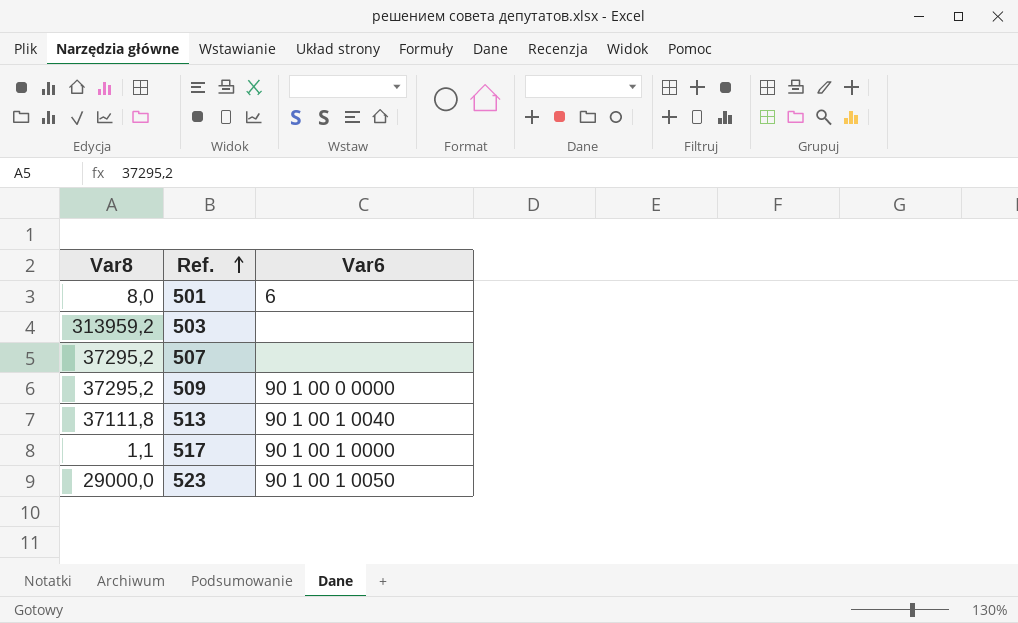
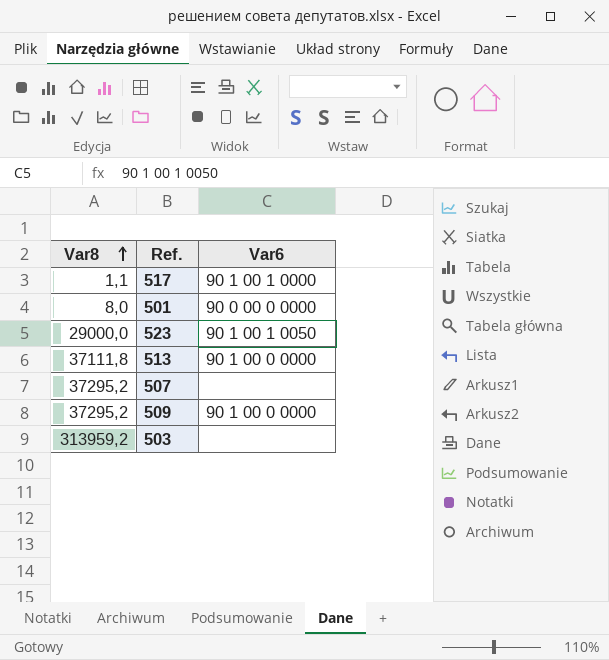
row order: Ref. ascending -> Var8 ascending
501 | Var6: 6 -> 90 0 00 0 0000
513 | Var6: 90 1 00 1 0040 -> 90 1 00 0 0000

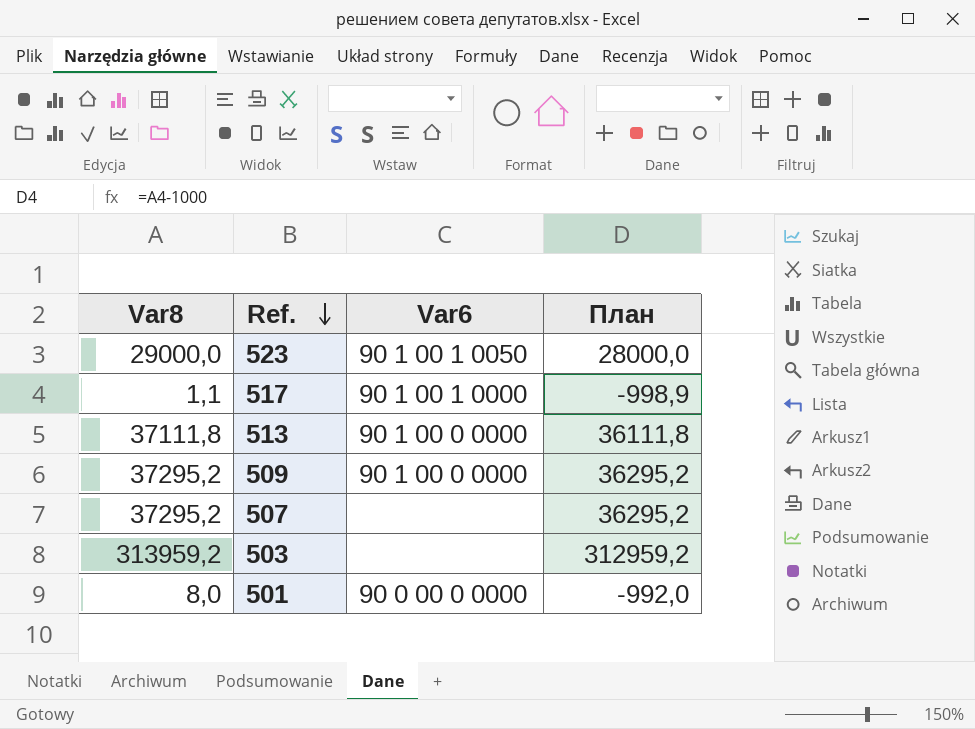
row order: Var8 ascending -> Ref. descending
column План | formula: none -> [Var8] - 1000

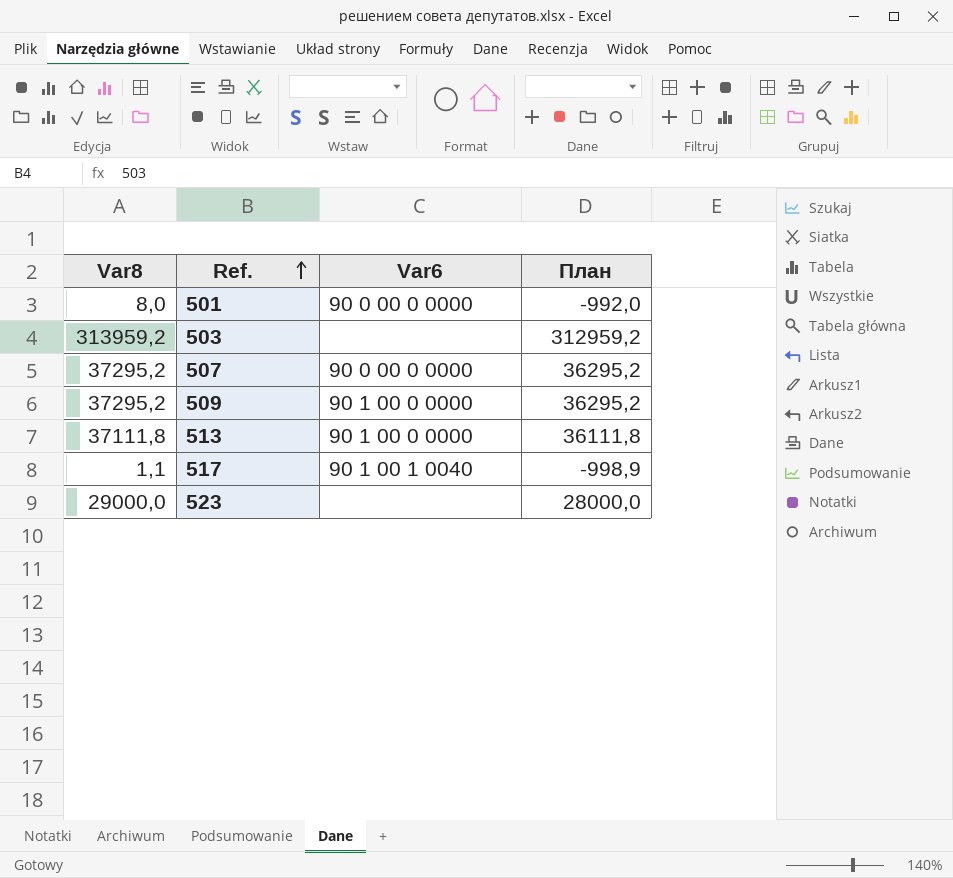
row order: Ref. descending -> Ref. ascending
507 | Var6: none -> 90 0 00 0 0000
517 | Var6: 90 1 00 1 0000 -> 90 1 00 1 0040
523 | Var6: 90 1 00 1 0050 -> none

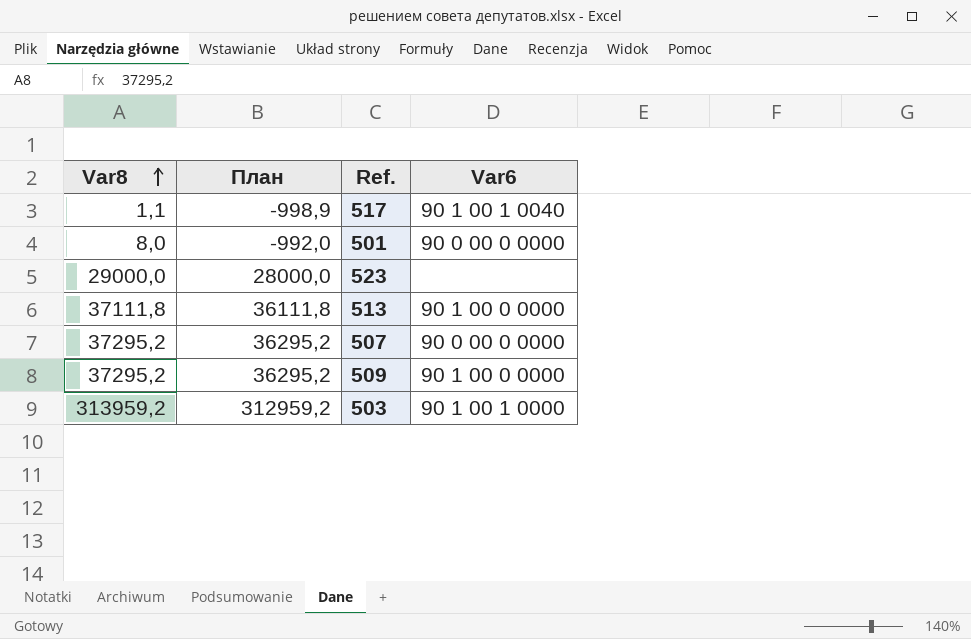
row order: Ref. ascending -> Var8 ascending
column План | position: 4 -> 2
503 | Var6: none -> 90 1 00 1 0000

